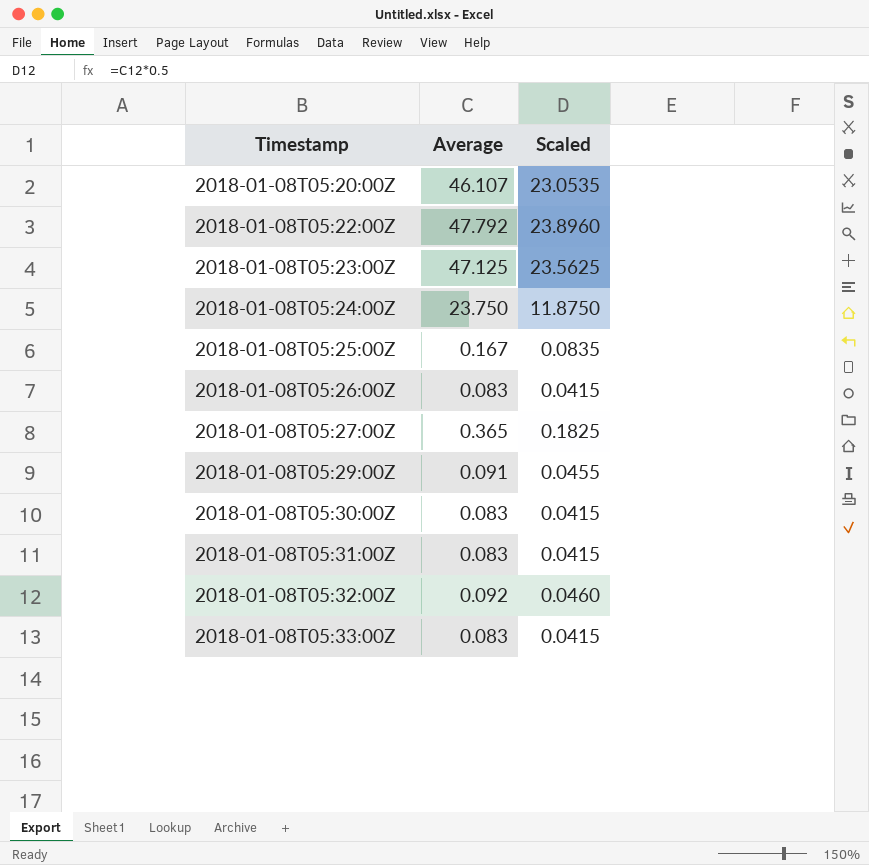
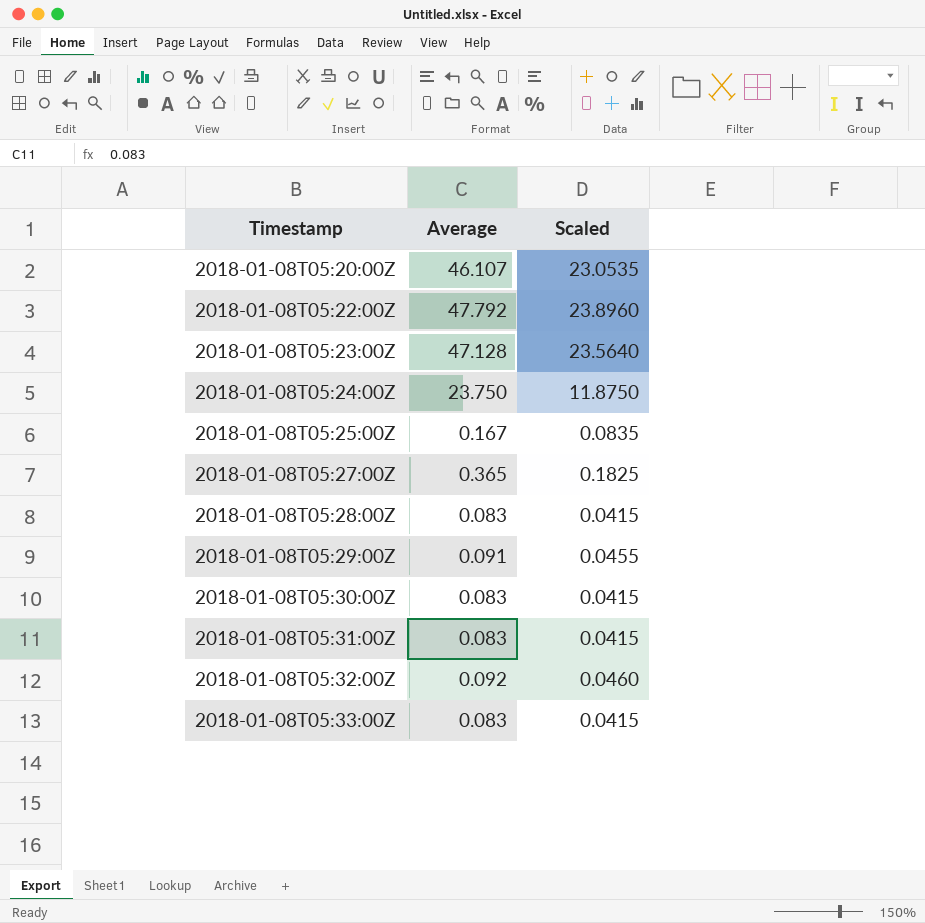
row 2018-01-08T05:26:00Z: 0.083 | 0.0415 -> none
2018-01-08T05:23:00Z | Average: 47.125 -> 47.128
2018-01-08T05:23:00Z | Scaled: 23.5625 -> 23.5640
row 2018-01-08T05:28:00Z: none -> 0.083 | 0.0415

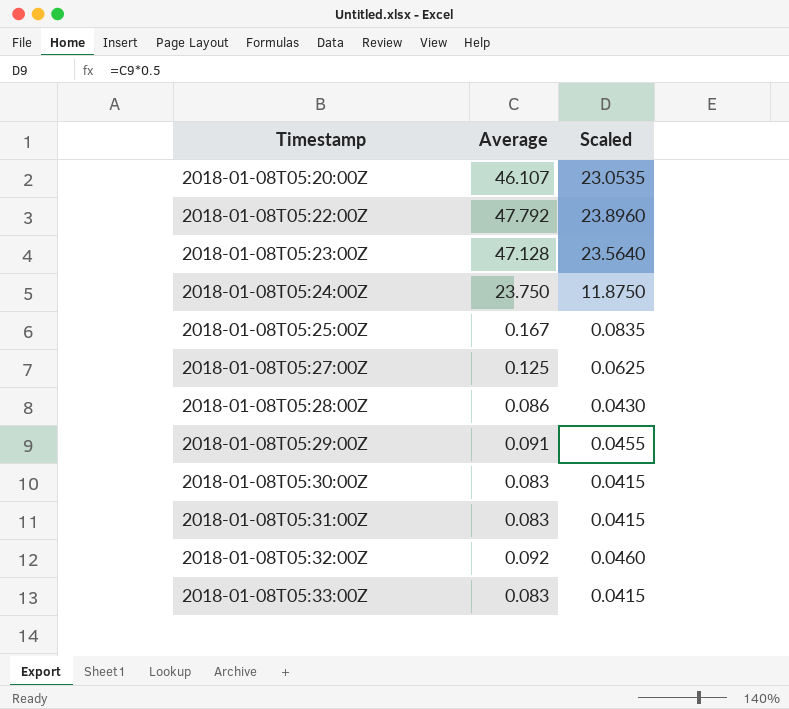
2018-01-08T05:27:00Z | Average: 0.365 -> 0.125
2018-01-08T05:27:00Z | Scaled: 0.1825 -> 0.0625
2018-01-08T05:28:00Z | Average: 0.083 -> 0.086
2018-01-08T05:28:00Z | Scaled: 0.0415 -> 0.0430

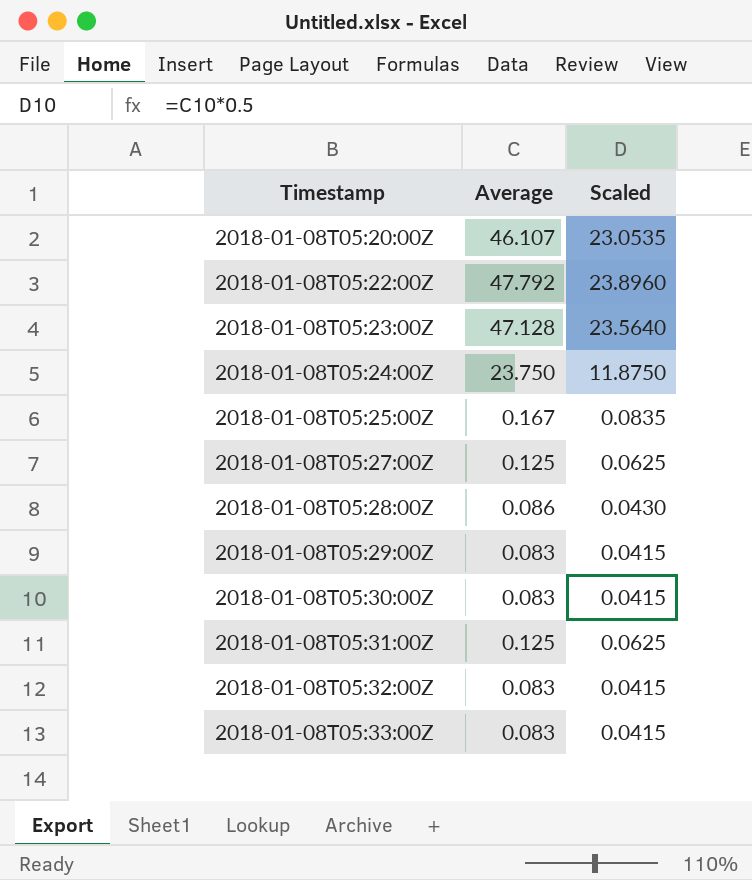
2018-01-08T05:29:00Z | Average: 0.091 -> 0.083
2018-01-08T05:29:00Z | Scaled: 0.0455 -> 0.0415
2018-01-08T05:31:00Z | Average: 0.083 -> 0.125
2018-01-08T05:31:00Z | Scaled: 0.0415 -> 0.0625
2018-01-08T05:32:00Z | Average: 0.092 -> 0.083
2018-01-08T05:32:00Z | Scaled: 0.0460 -> 0.0415

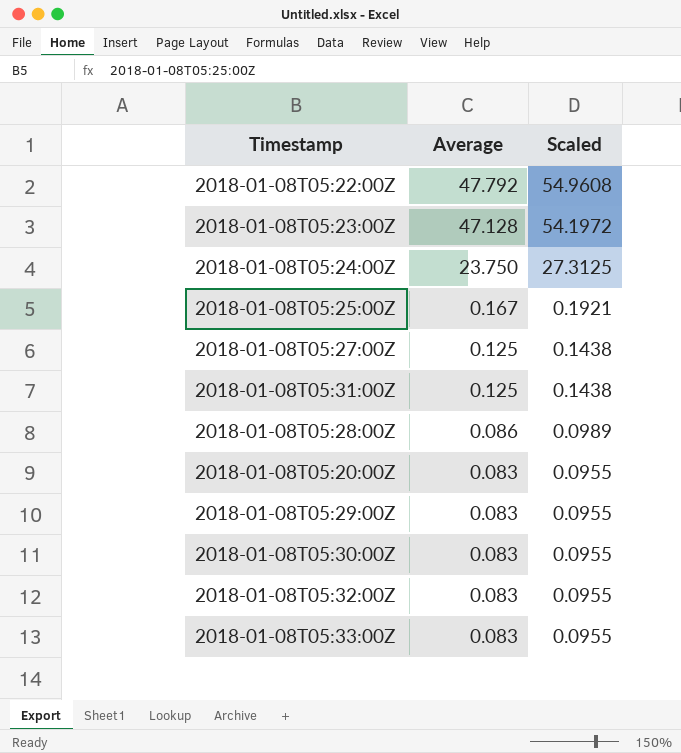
row order: Timestamp ascending -> Average descending
column Scaled | formula: [Average] * 0.5 -> [Average] * 1.15
2018-01-08T05:20:00Z | Average: 46.107 -> 0.083

